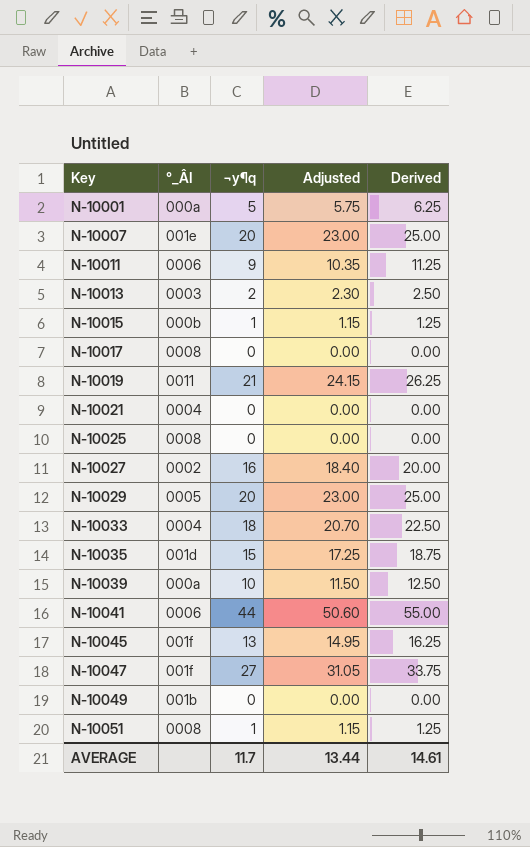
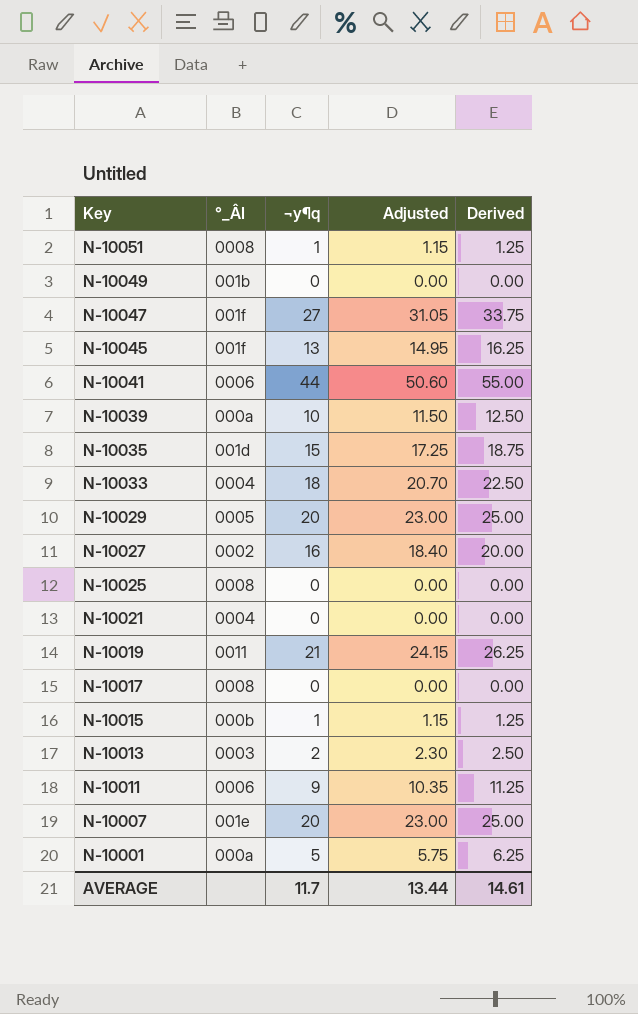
row order: Key ascending -> Key descending

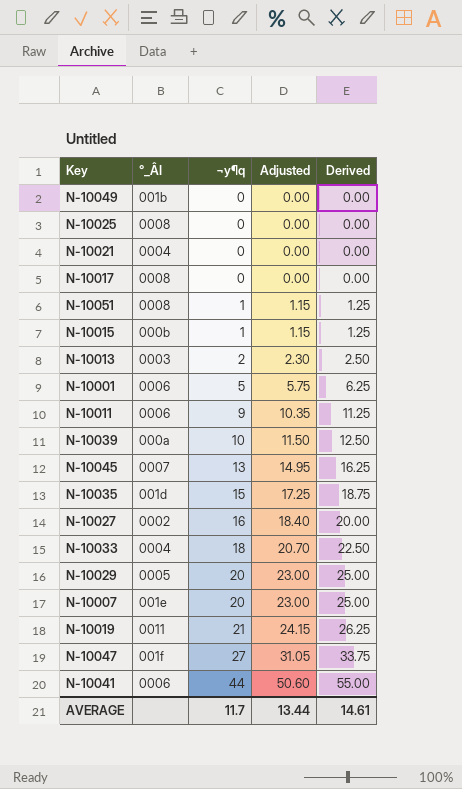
row order: Key descending -> ¬y¶q ascending
N-10001 | °_ÂI: 000a -> 0006
N-10045 | °_ÂI: 001f -> 0007

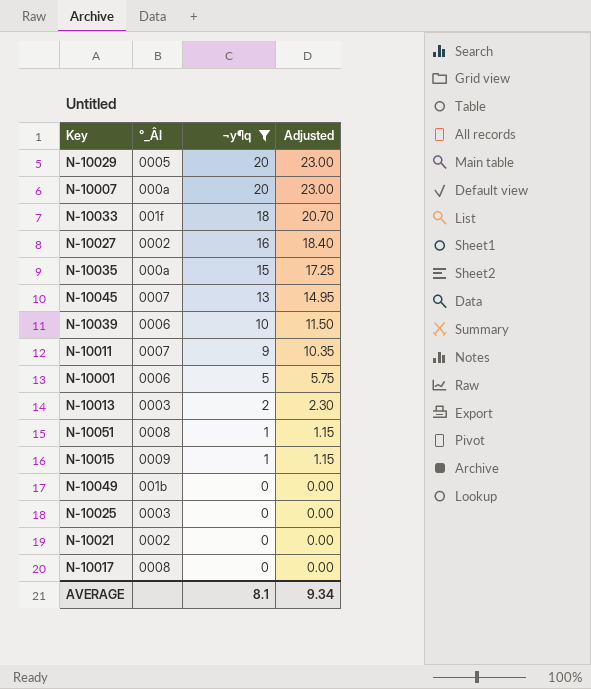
filter: none -> ¬y¶q <= 20
row order: ¬y¶q ascending -> ¬y¶q descending
column Derived | formula: [¬y¶q] * 1.25 -> none
N-10007 | °_ÂI: 001e -> 000a
N-10033 | °_ÂI: 0004 -> 001f
N-10035 | °_ÂI: 001d -> 000a
N-10039 | °_ÂI: 000a -> 0006
N-10011 | °_ÂI: 0006 -> 0007
N-10015 | °_ÂI: 000b -> 0009
N-10025 | °_ÂI: 0008 -> 0003
N-10021 | °_ÂI: 0004 -> 0002
AVERAGE | ¬y¶q: 11.7 -> 8.1
AVERAGE | Adjusted: 13.44 -> 9.34

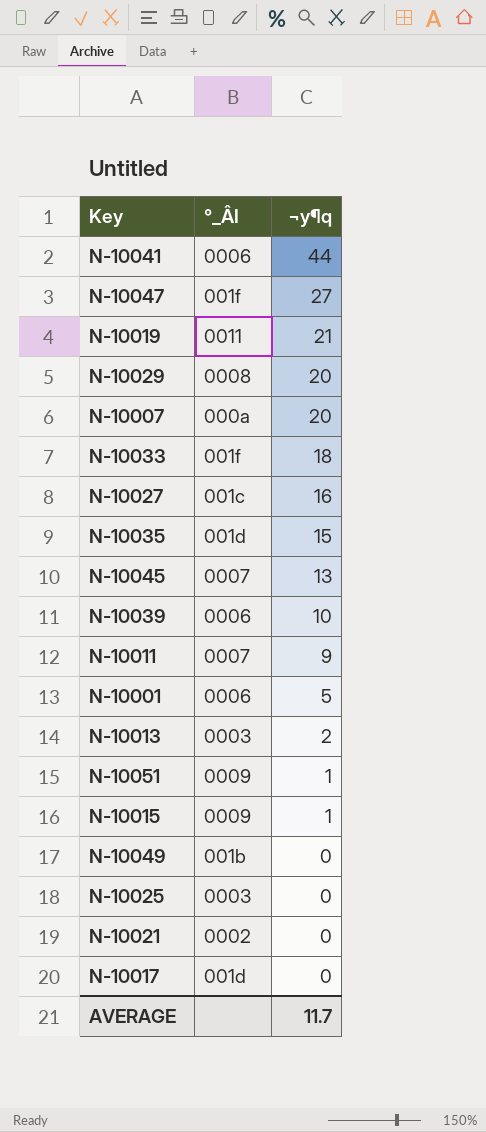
filter: ¬y¶q <= 20 -> none
column Adjusted | formula: [¬y¶q] * 1.15 -> none
N-10029 | °_ÂI: 0005 -> 0008
N-10027 | °_ÂI: 0002 -> 001c
N-10035 | °_ÂI: 000a -> 001d
N-10051 | °_ÂI: 0008 -> 0009
N-10017 | °_ÂI: 0008 -> 001d
AVERAGE | ¬y¶q: 8.1 -> 11.7

